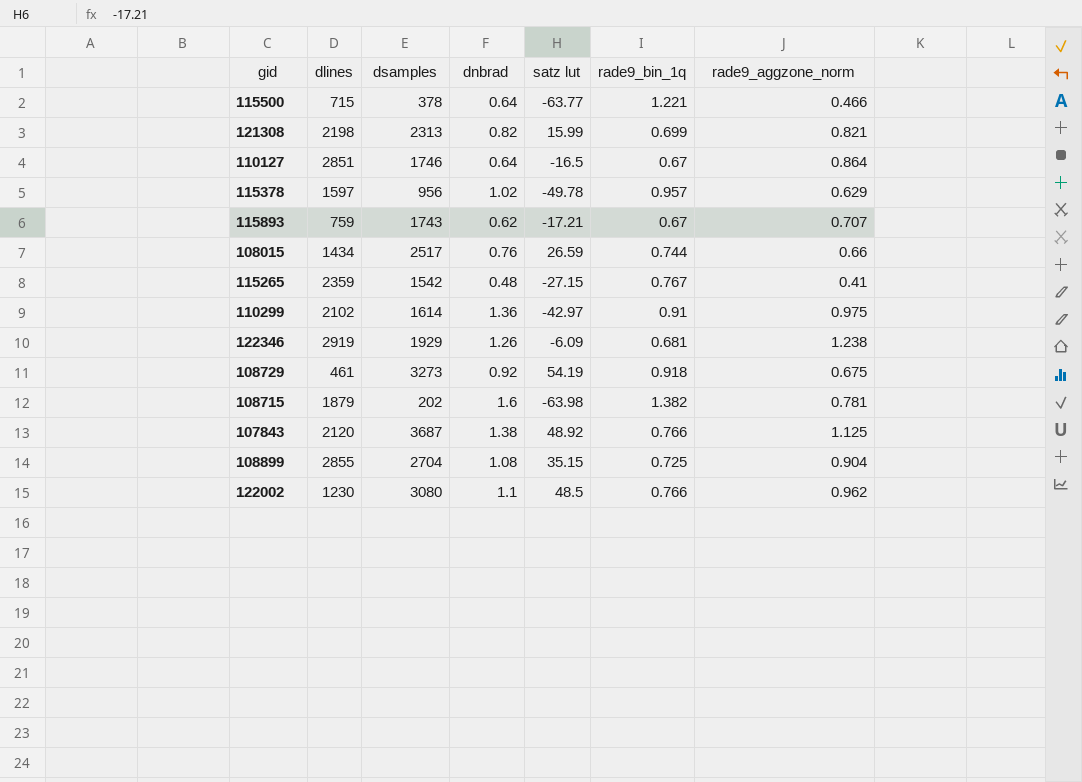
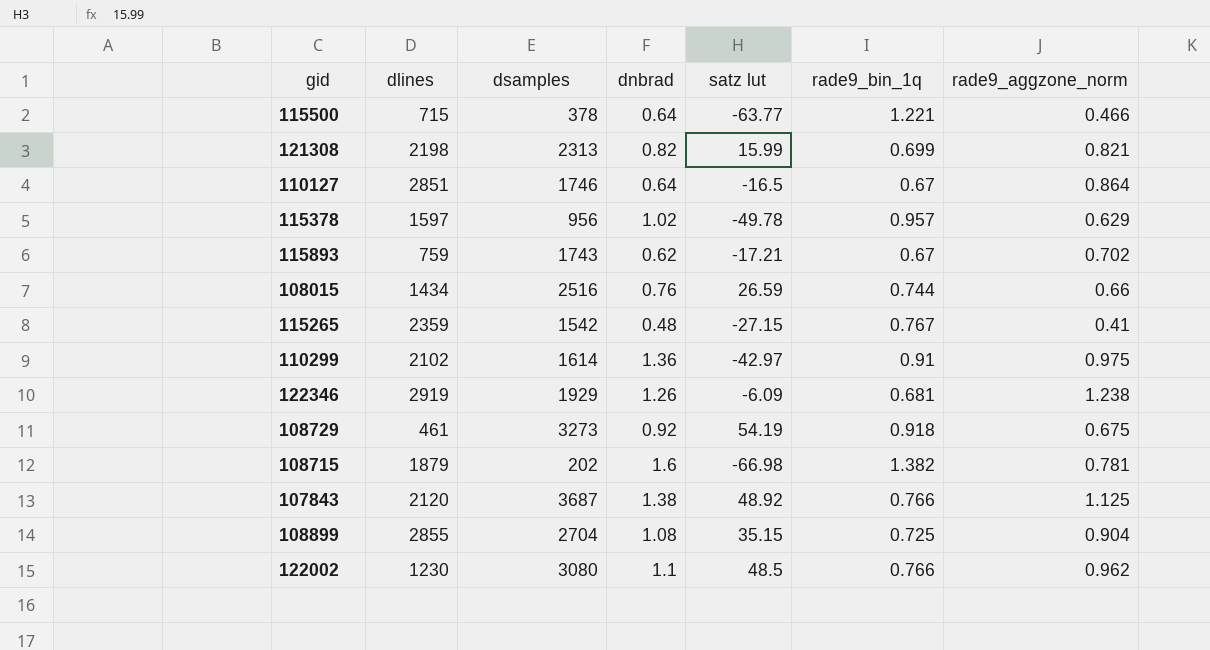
115893 | rade9_aggzone_norm: 0.707 -> 0.702
108015 | dsamples: 2517 -> 2516
108715 | satz lut: -63.98 -> -66.98

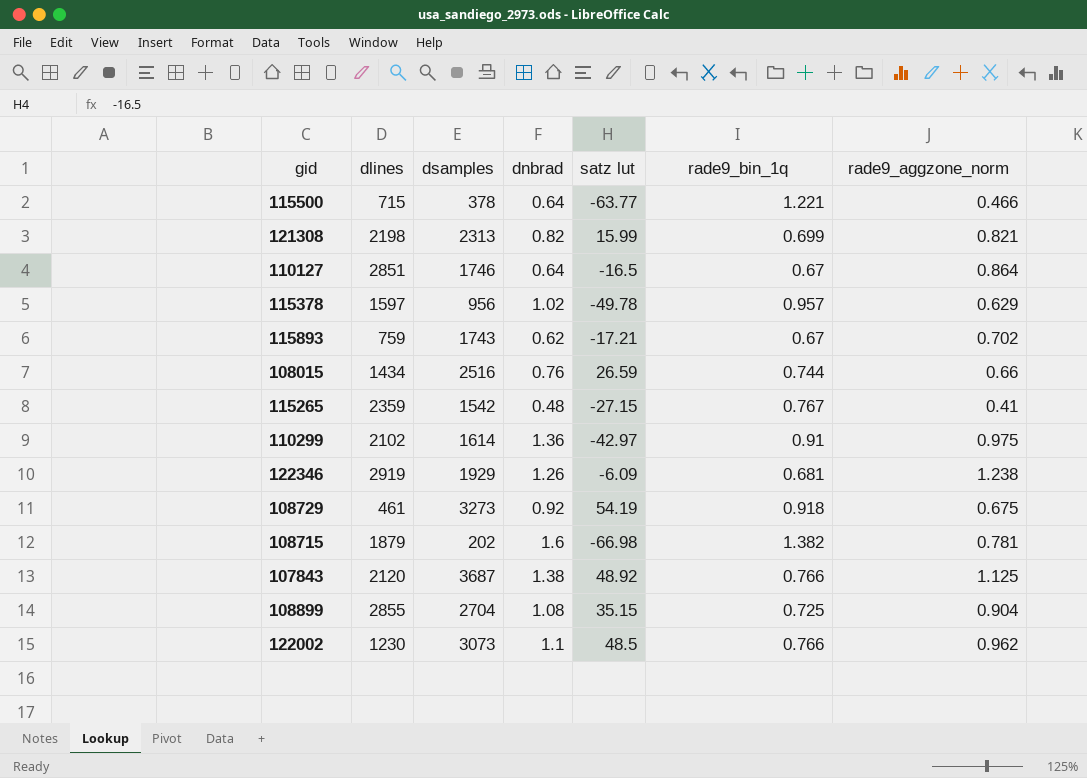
122002 | dsamples: 3080 -> 3073

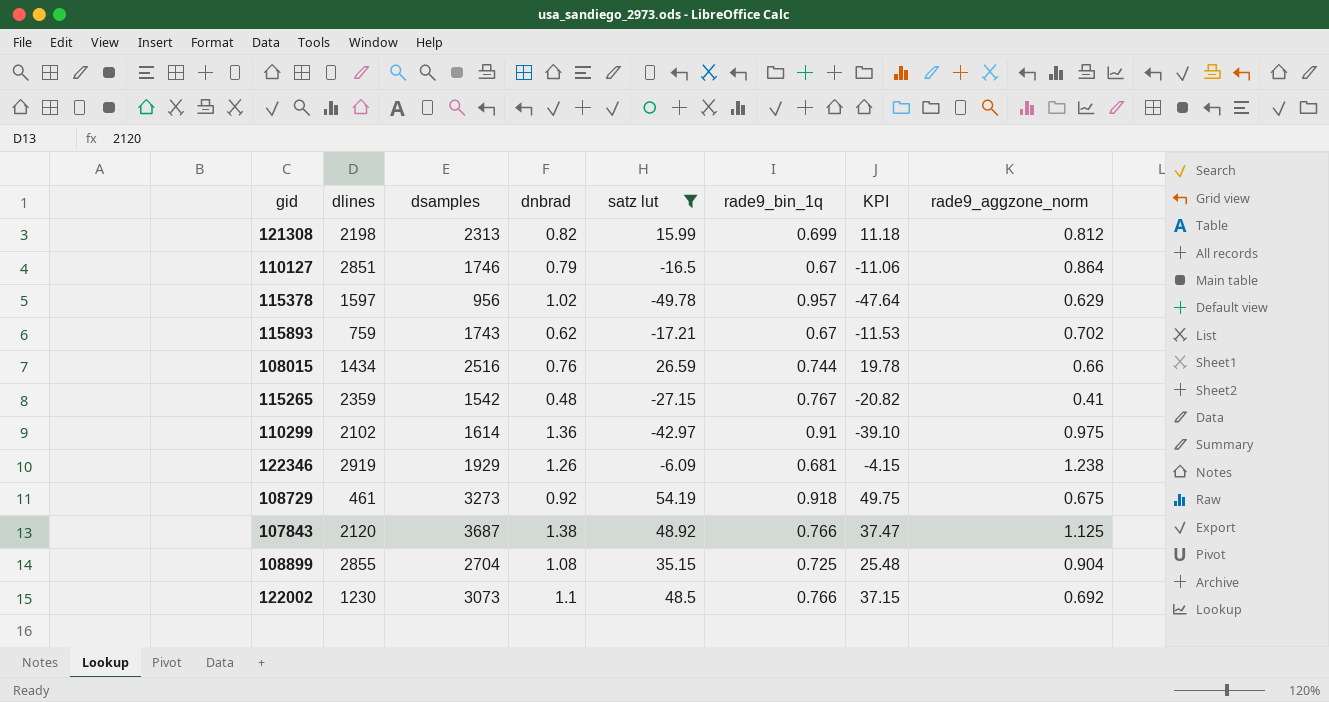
filter: none -> satz lut >= -49.78
column KPI | formula: none -> [satz lut] * [rade9_bin_1q]
121308 | rade9_aggzone_norm: 0.821 -> 0.812
110127 | dnbrad: 0.64 -> 0.79
122002 | rade9_aggzone_norm: 0.962 -> 0.692

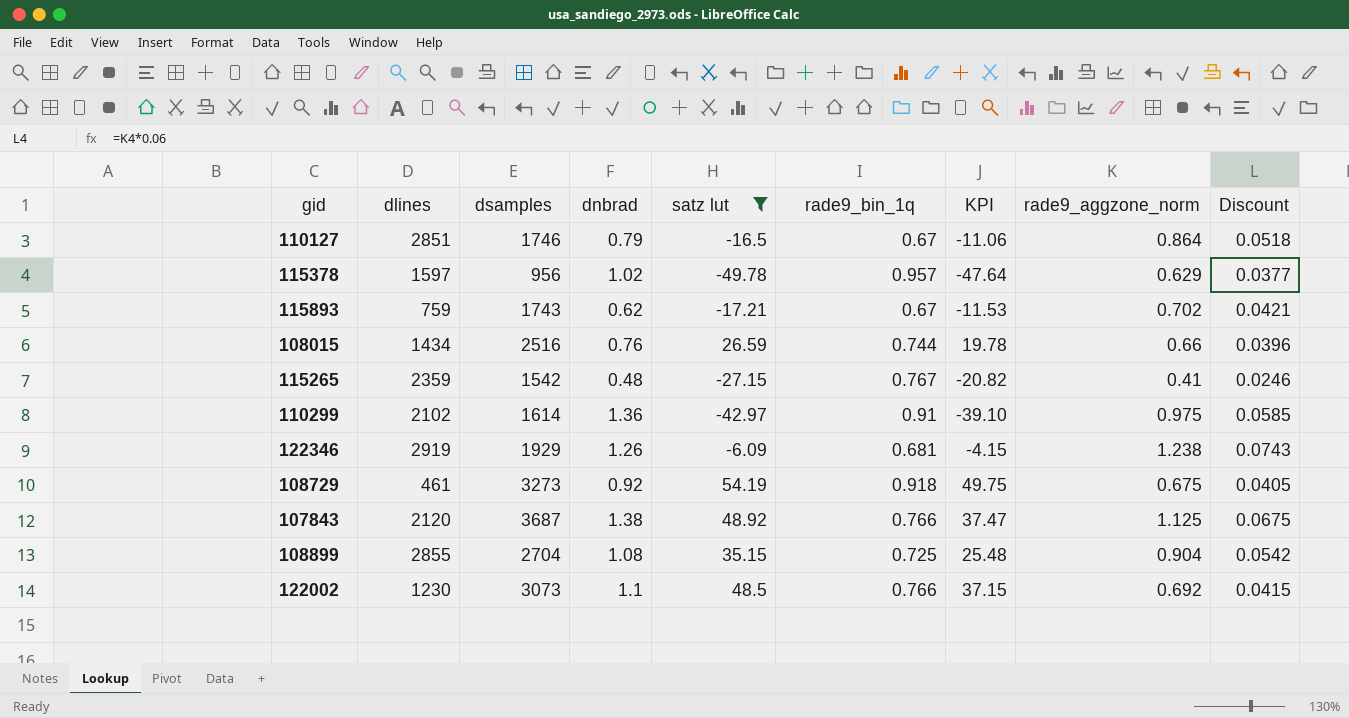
column Discount | formula: none -> [rade9_aggzone_norm] * 0.06
row 121308: 2198 | 2313 | 0.82 | 15.99 | 0.699 | 11.18 | 0.812 -> none

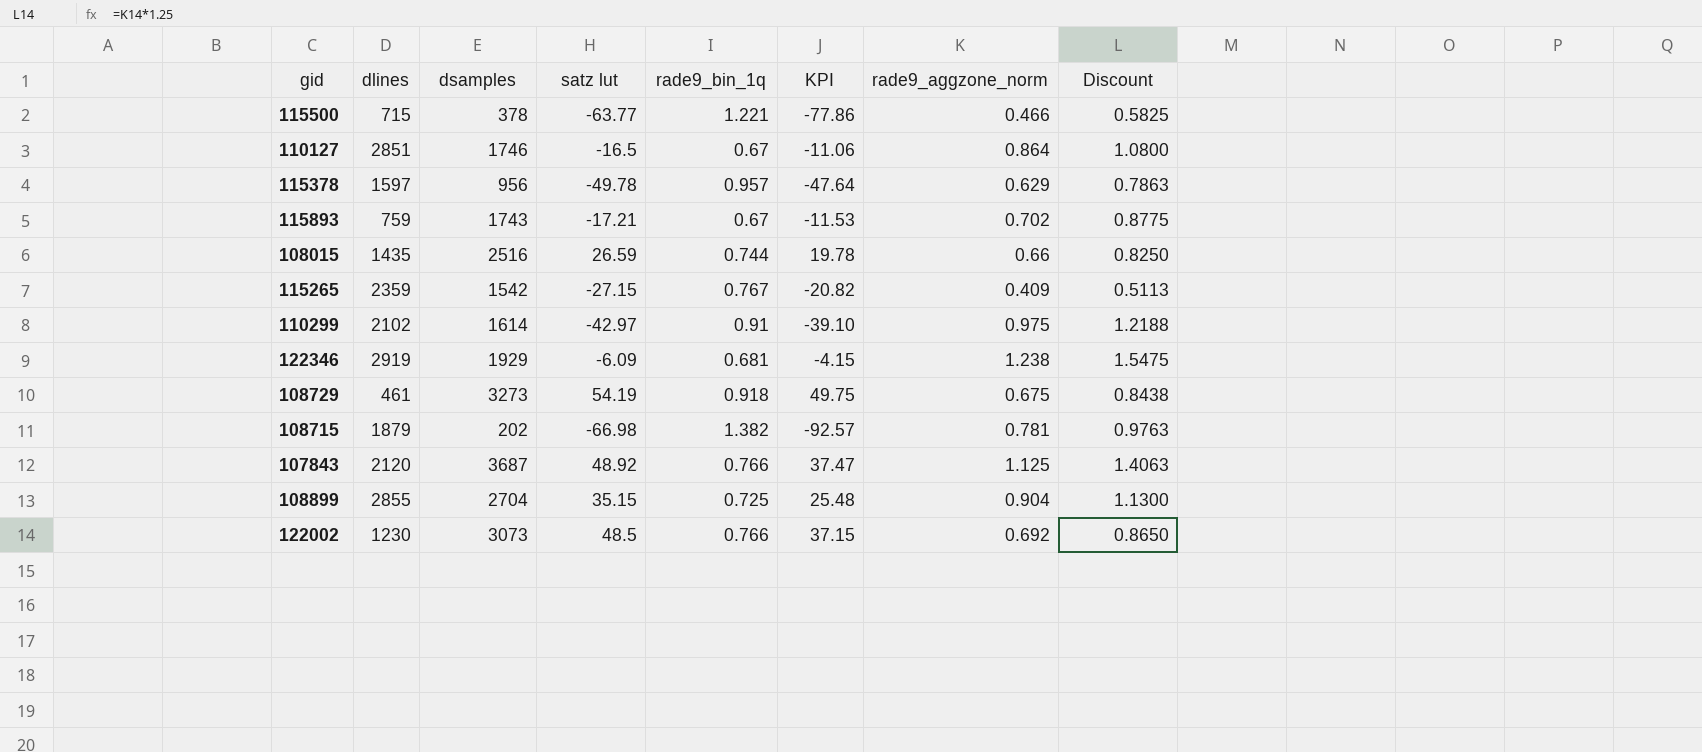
filter: satz lut >= -49.78 -> none
column dnbrad | position: 4 -> none
column Discount | formula: [rade9_aggzone_norm] * 0.06 -> [rade9_aggzone_norm] * 1.25
108015 | dlines: 1434 -> 1435
115265 | rade9_aggzone_norm: 0.41 -> 0.409

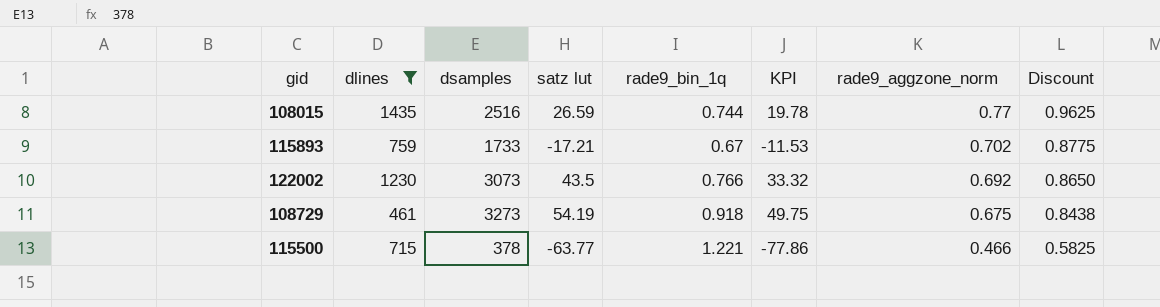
filter: none -> dlines <= 1435
row order: none -> rade9_aggzone_norm descending
108015 | rade9_aggzone_norm: 0.66 -> 0.77
108015 | Discount: 0.8250 -> 0.9625
115893 | dsamples: 1743 -> 1733
122002 | satz lut: 48.5 -> 43.5
122002 | KPI: 37.15 -> 33.32

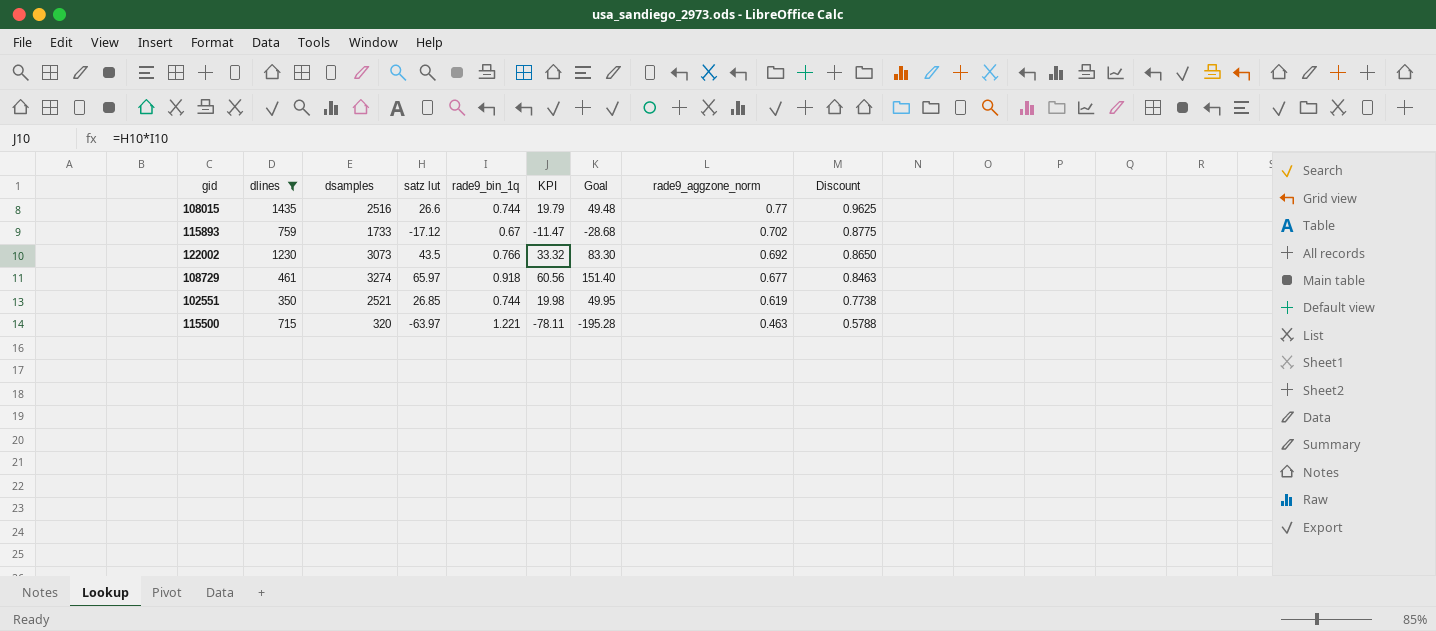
column Goal | formula: none -> [KPI] * 2.5
108015 | satz lut: 26.59 -> 26.6
108015 | KPI: 19.78 -> 19.79
115893 | satz lut: -17.21 -> -17.12
115893 | KPI: -11.53 -> -11.47
108729 | dsamples: 3273 -> 3274
108729 | satz lut: 54.19 -> 65.97
108729 | KPI: 49.75 -> 60.56
108729 | rade9_aggzone_norm: 0.675 -> 0.677
108729 | Discount: 0.8438 -> 0.8463
row 102551: none -> 350 | 2521 | 26.85 | 0.744 | 19.98 | 49.95 | 0.619 | 0.7738
115500 | dsamples: 378 -> 320
115500 | satz lut: -63.77 -> -63.97
115500 | KPI: -77.86 -> -78.11
115500 | rade9_aggzone_norm: 0.466 -> 0.463
115500 | Discount: 0.5825 -> 0.5788

